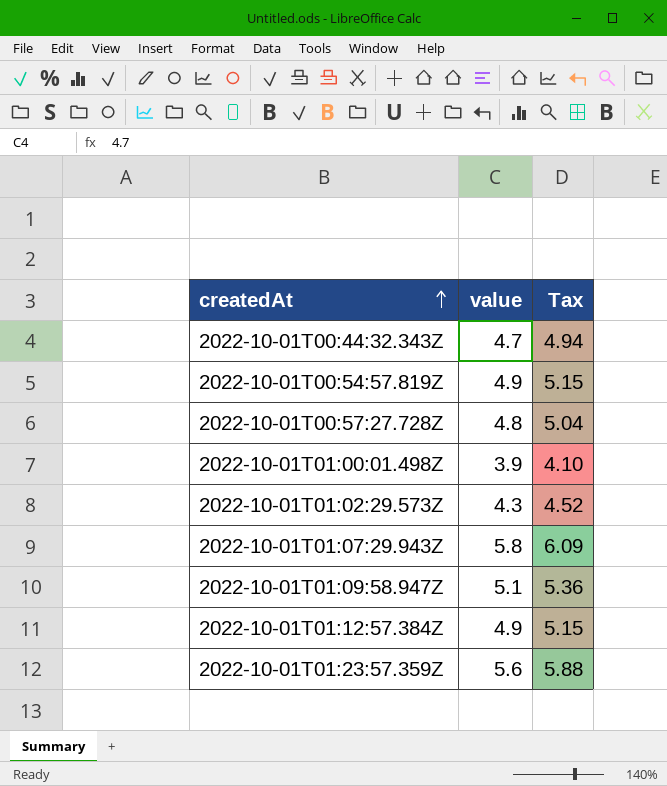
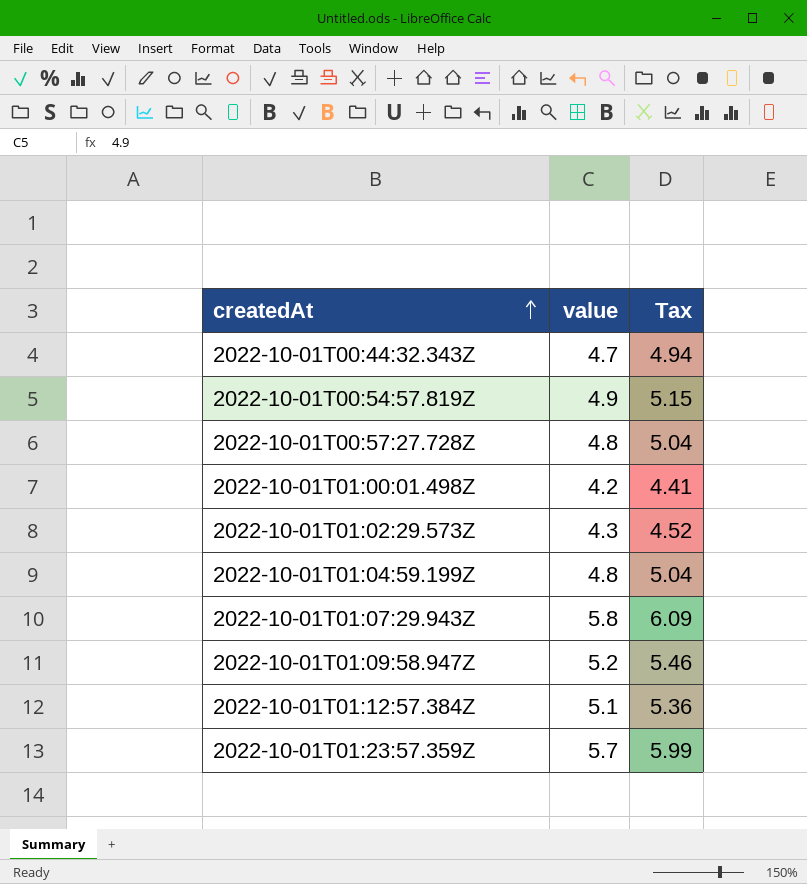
2022-10-01T01:00:01.498Z | value: 3.9 -> 4.2
2022-10-01T01:00:01.498Z | Tax: 4.10 -> 4.41
row 2022-10-01T01:04:59.199Z: none -> 4.8 | 5.04
2022-10-01T01:09:58.947Z | value: 5.1 -> 5.2
2022-10-01T01:09:58.947Z | Tax: 5.36 -> 5.46
2022-10-01T01:12:57.384Z | value: 4.9 -> 5.1
2022-10-01T01:12:57.384Z | Tax: 5.15 -> 5.36
2022-10-01T01:23:57.359Z | value: 5.6 -> 5.7
2022-10-01T01:23:57.359Z | Tax: 5.88 -> 5.99

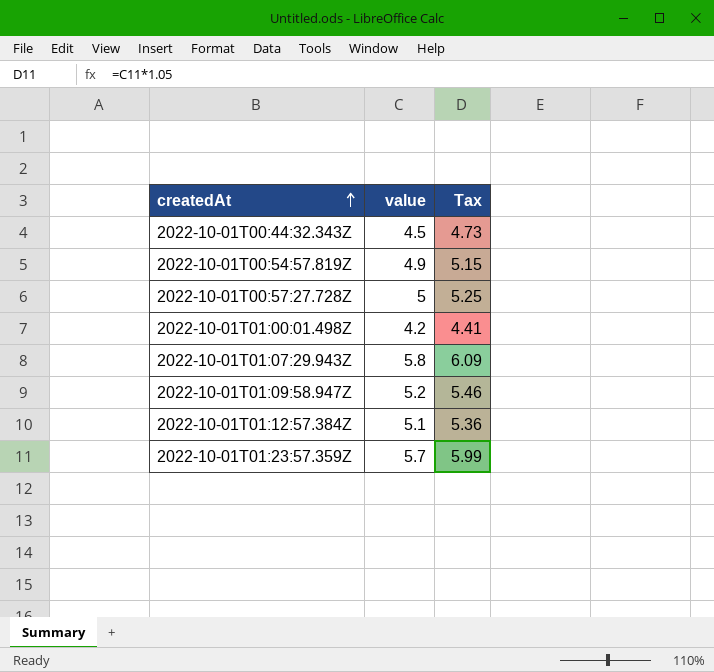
row 2022-10-01T01:02:29.573Z: 4.3 | 4.52 -> none
row 2022-10-01T01:04:59.199Z: 4.8 | 5.04 -> none
2022-10-01T00:44:32.343Z | value: 4.7 -> 4.5
2022-10-01T00:44:32.343Z | Tax: 4.94 -> 4.73
2022-10-01T00:57:27.728Z | value: 4.8 -> 5
2022-10-01T00:57:27.728Z | Tax: 5.04 -> 5.25

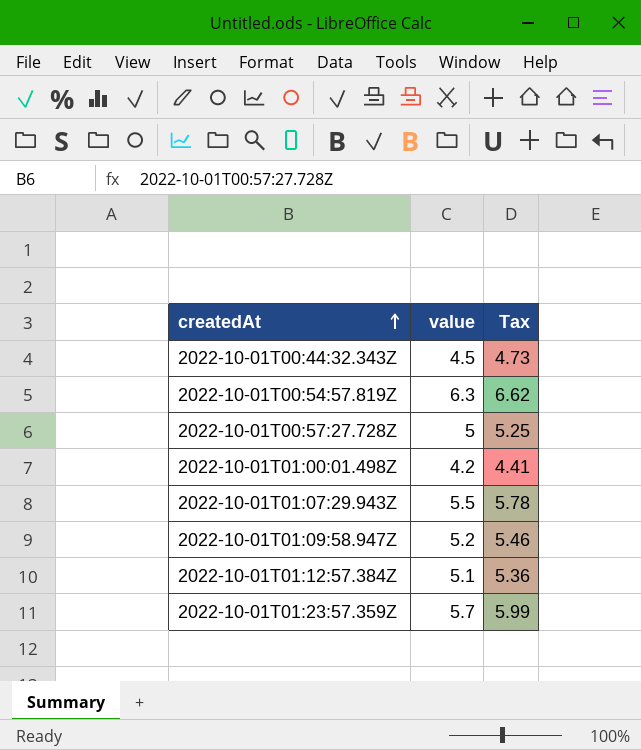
2022-10-01T00:54:57.819Z | value: 4.9 -> 6.3
2022-10-01T00:54:57.819Z | Tax: 5.15 -> 6.62
2022-10-01T01:07:29.943Z | value: 5.8 -> 5.5
2022-10-01T01:07:29.943Z | Tax: 6.09 -> 5.78

